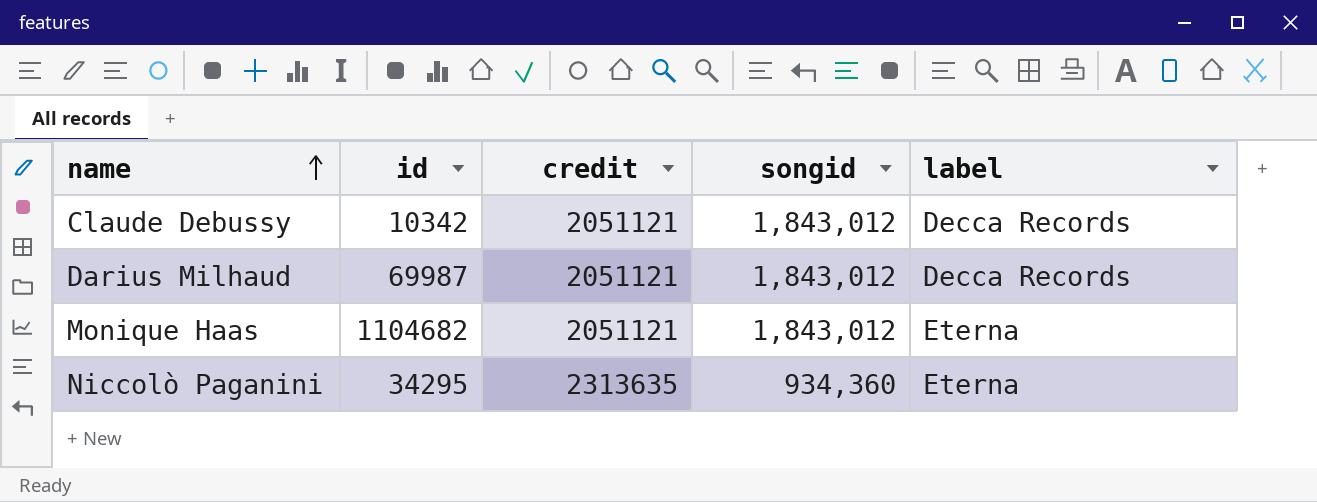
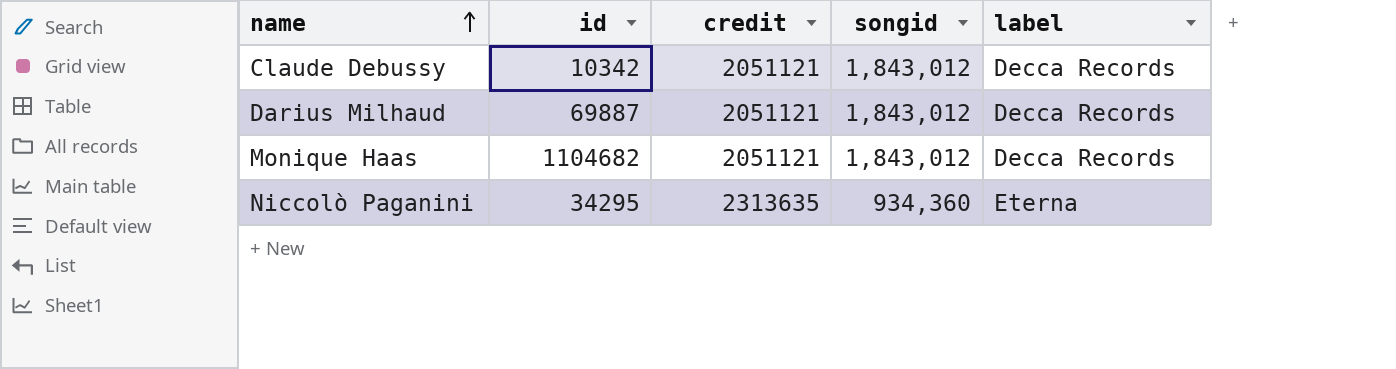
Darius Milhaud | id: 69987 -> 69887
Monique Haas | label: Eterna -> Decca Records

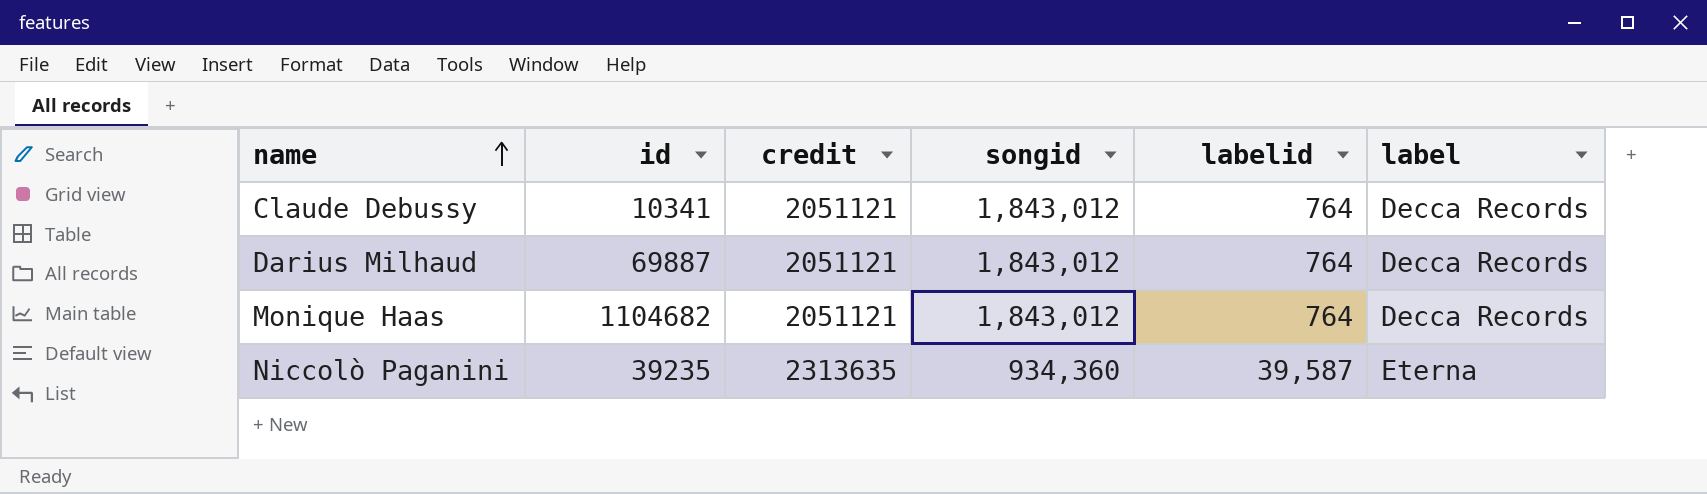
column labelid | position: none -> 5
Claude Debussy | id: 10342 -> 10341
Niccolò Paganini | id: 34295 -> 39235

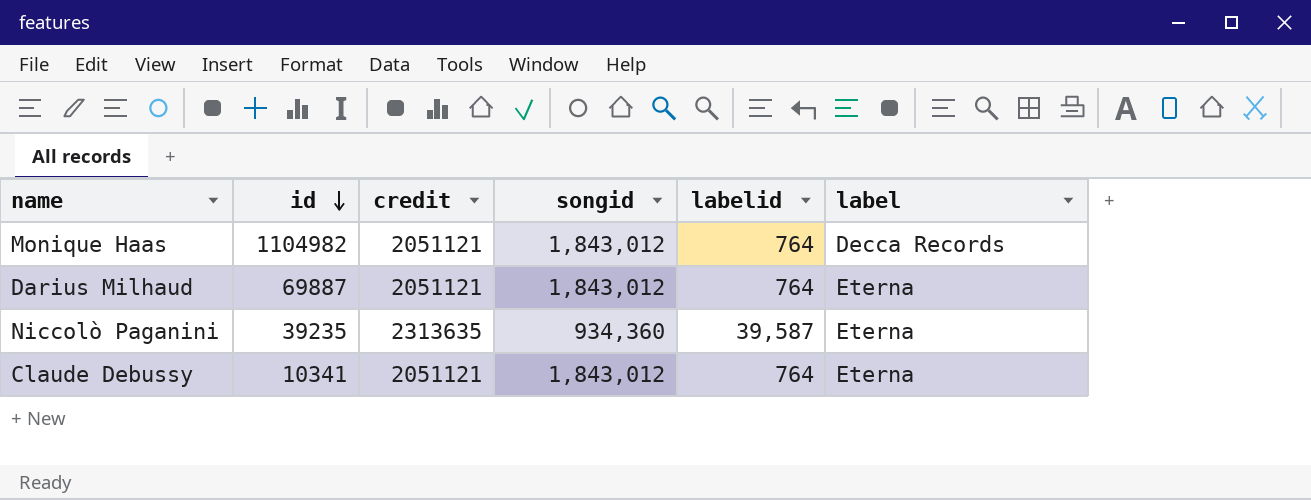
row order: name ascending -> id descending
Monique Haas | id: 1104682 -> 1104982
Darius Milhaud | label: Decca Records -> Eterna
Claude Debussy | label: Decca Records -> Eterna

